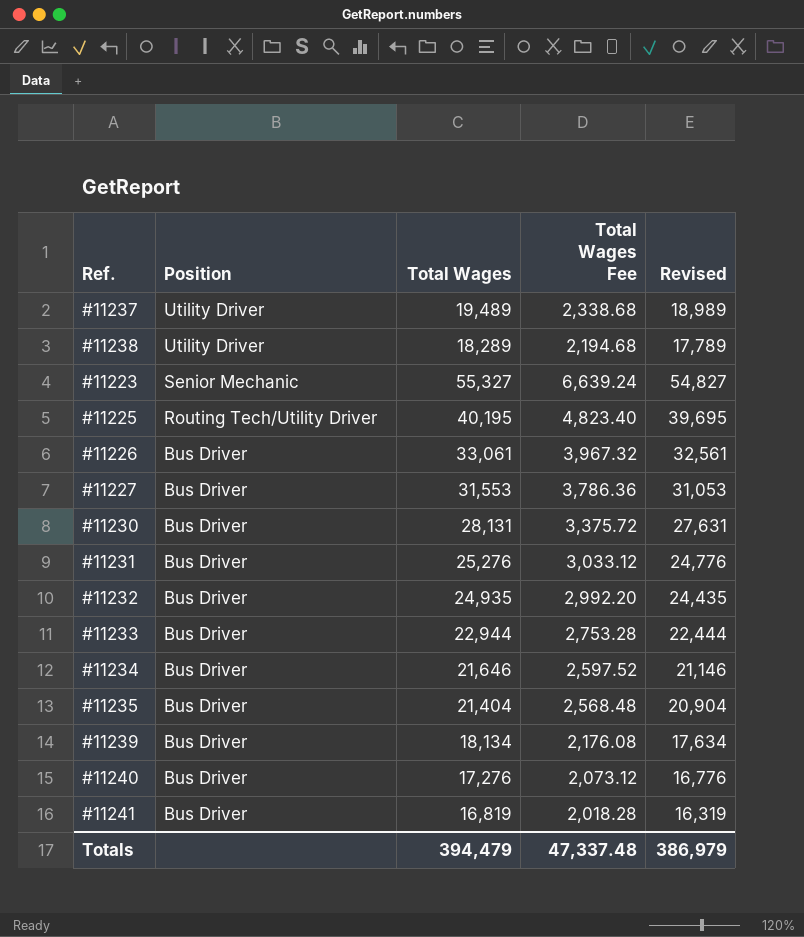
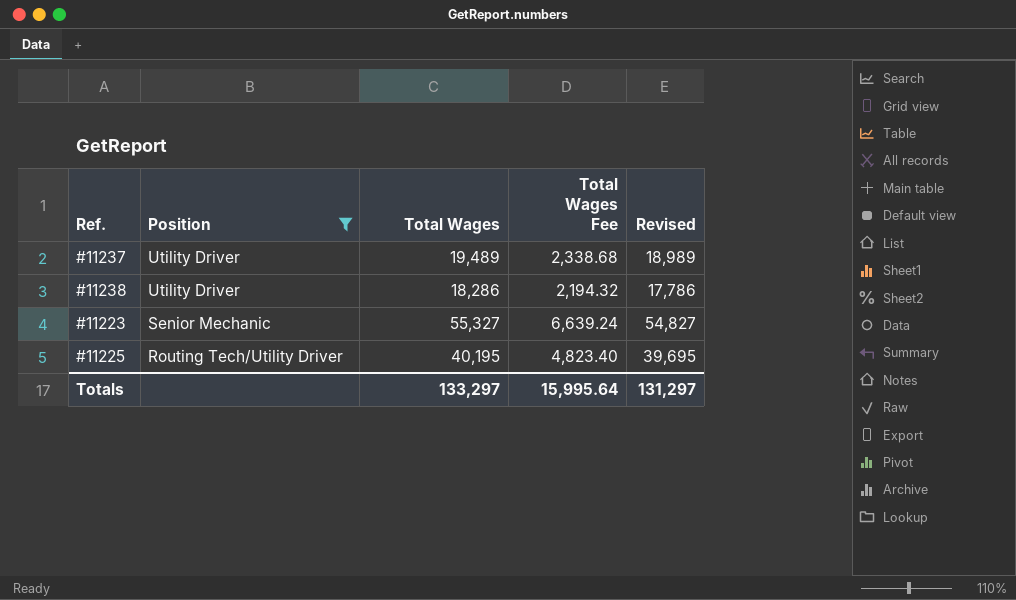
filter: none -> Position != Bus Driver
#11238 | Total Wages: 18,289 -> 18,286
#11238 | Total Wages Fee: 2,194.68 -> 2,194.32
#11238 | Revised: 17,789 -> 17,786
Totals | Total Wages: 394,479 -> 133,297
Totals | Total Wages Fee: 47,337.48 -> 15,995.64
Totals | Revised: 386,979 -> 131,297

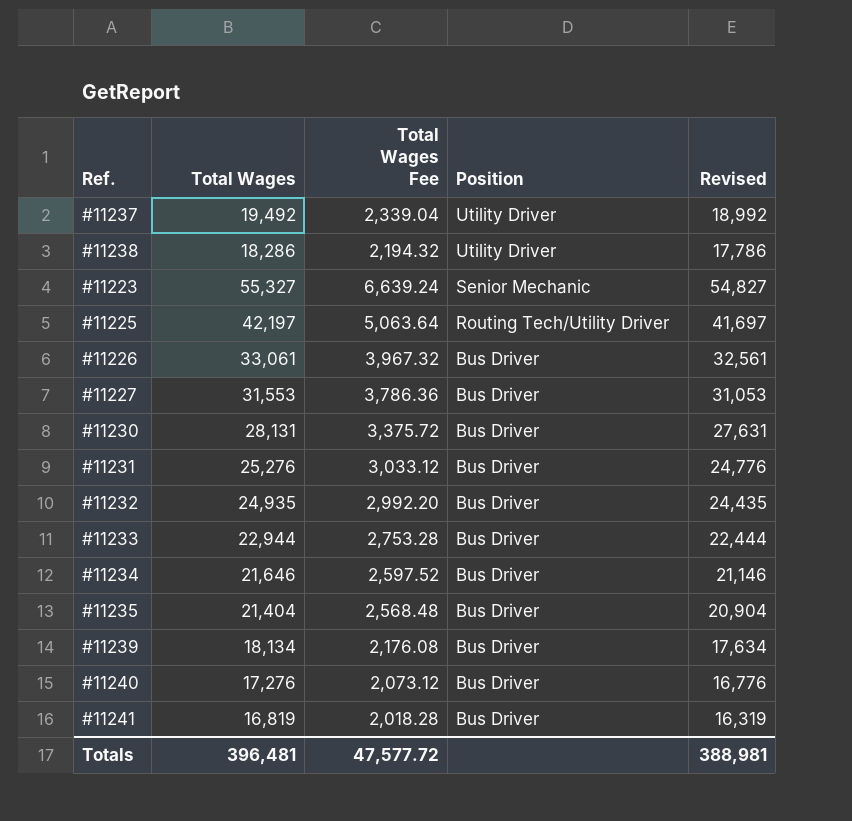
filter: Position != Bus Driver -> none
column Position | position: 2 -> 4
#11237 | Total Wages: 19,489 -> 19,492
#11237 | Total Wages Fee: 2,338.68 -> 2,339.04
#11237 | Revised: 18,989 -> 18,992
#11225 | Total Wages: 40,195 -> 42,197
#11225 | Total Wages Fee: 4,823.40 -> 5,063.64
#11225 | Revised: 39,695 -> 41,697
Totals | Total Wages: 133,297 -> 396,481
Totals | Total Wages Fee: 15,995.64 -> 47,577.72
Totals | Revised: 131,297 -> 388,981

